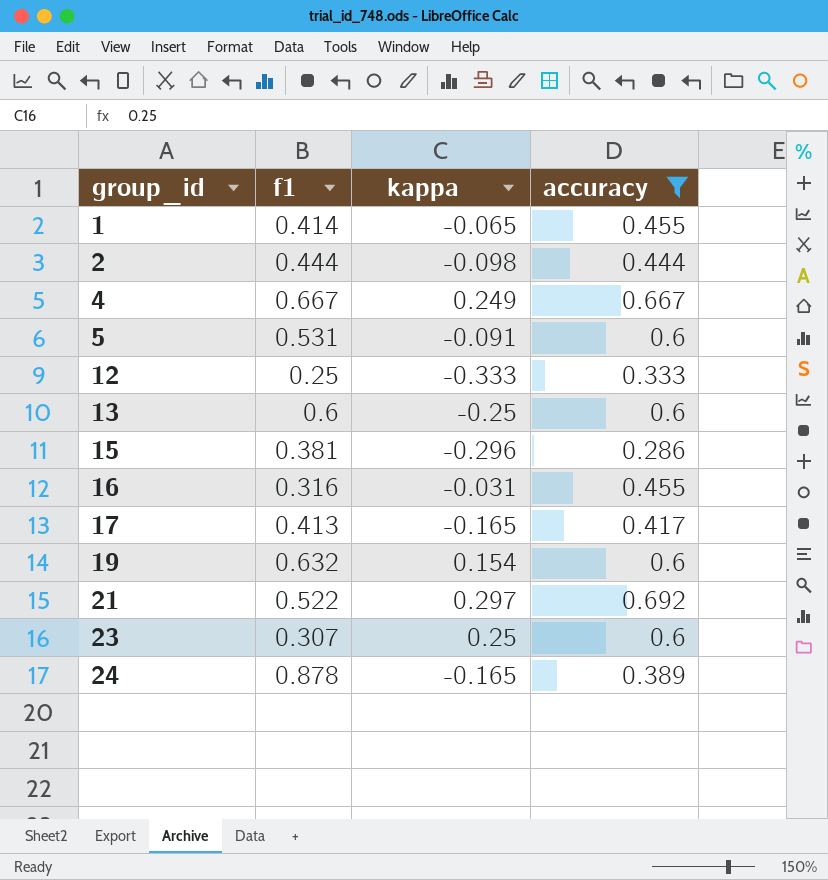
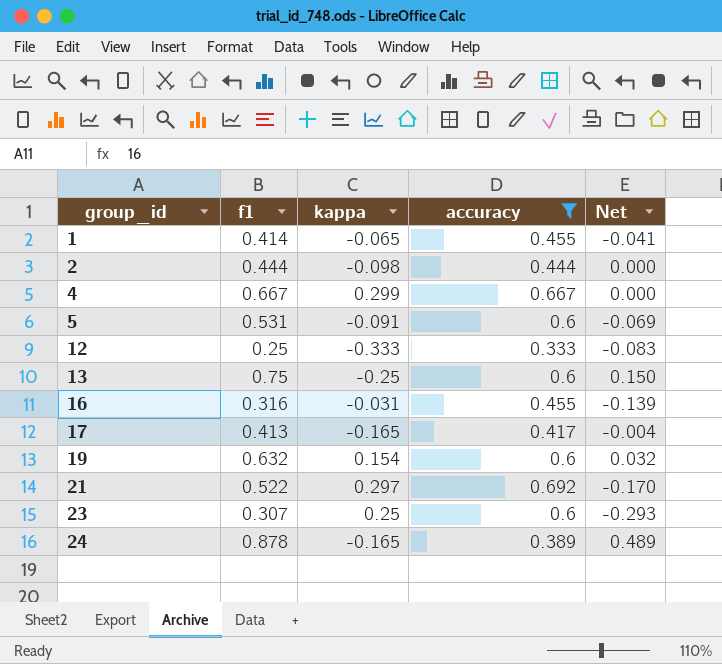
column Net | formula: none -> [f1] - [accuracy]
row 15: 0.381 | -0.296 | 0.286 -> none
4 | kappa: 0.249 -> 0.299
13 | f1: 0.6 -> 0.75

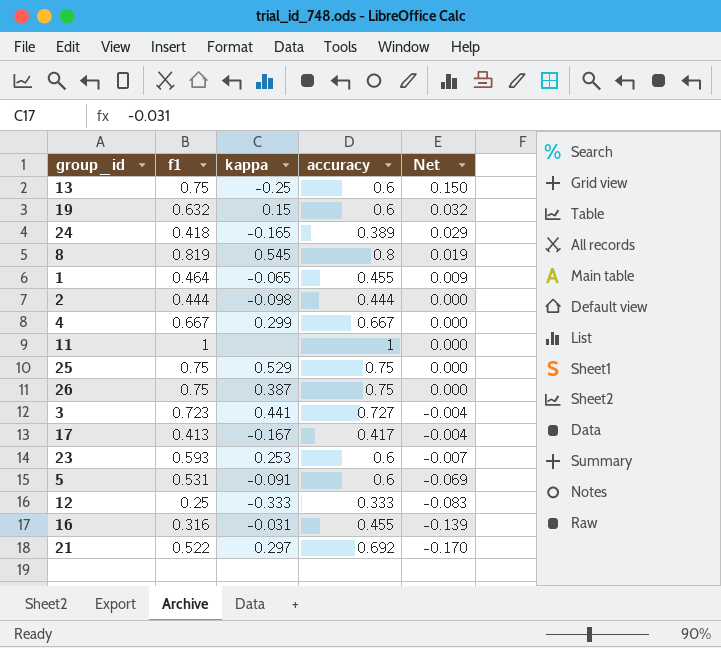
filter: accuracy <= 0.692 -> none
row order: group_id ascending -> Net descending
19 | kappa: 0.154 -> 0.15
24 | f1: 0.878 -> 0.418
24 | Net: 0.489 -> 0.029
1 | f1: 0.414 -> 0.464
1 | Net: -0.041 -> 0.009
17 | kappa: -0.165 -> -0.167
23 | f1: 0.307 -> 0.593
23 | kappa: 0.25 -> 0.253
23 | Net: -0.293 -> -0.007

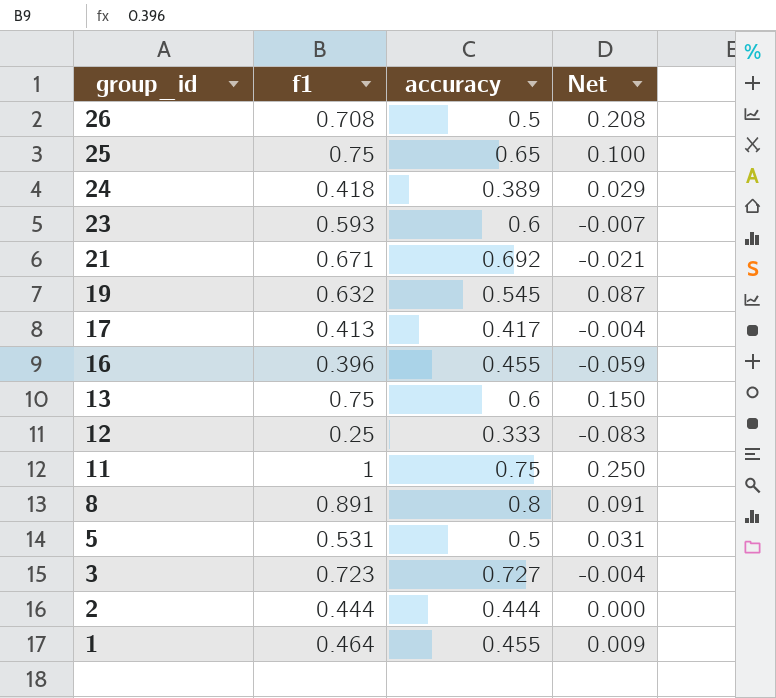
row order: Net descending -> group_id descending
column kappa | position: 3 -> none
row 4: 0.667 | 0.299 | 0.667 | 0.000 -> none
26 | f1: 0.75 -> 0.708
26 | accuracy: 0.75 -> 0.5
26 | Net: 0.000 -> 0.208
25 | accuracy: 0.75 -> 0.65
25 | Net: 0.000 -> 0.100
21 | f1: 0.522 -> 0.671
21 | Net: -0.170 -> -0.021
19 | accuracy: 0.6 -> 0.545
19 | Net: 0.032 -> 0.087
16 | f1: 0.316 -> 0.396
16 | Net: -0.139 -> -0.059
11 | accuracy: 1 -> 0.75
11 | Net: 0.000 -> 0.250
8 | f1: 0.819 -> 0.891
8 | Net: 0.019 -> 0.091
5 | accuracy: 0.6 -> 0.5
5 | Net: -0.069 -> 0.031

